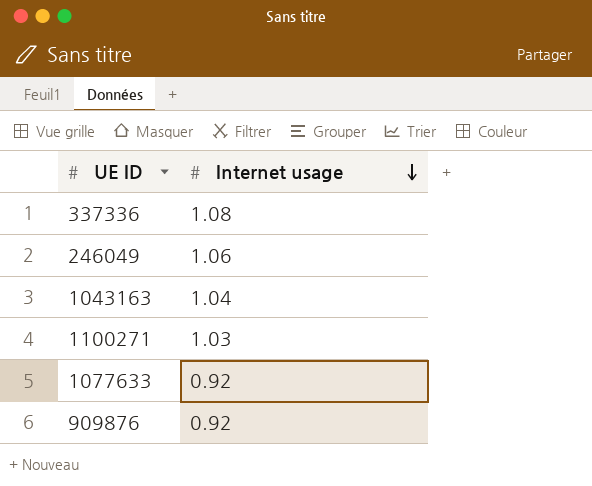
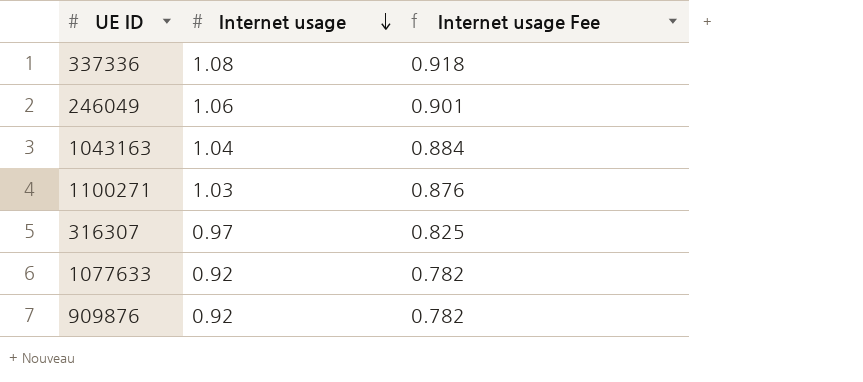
column Internet usage Fee | formula: none -> [Internet usage] * 0.85
row 316307: none -> 0.97 | 0.825

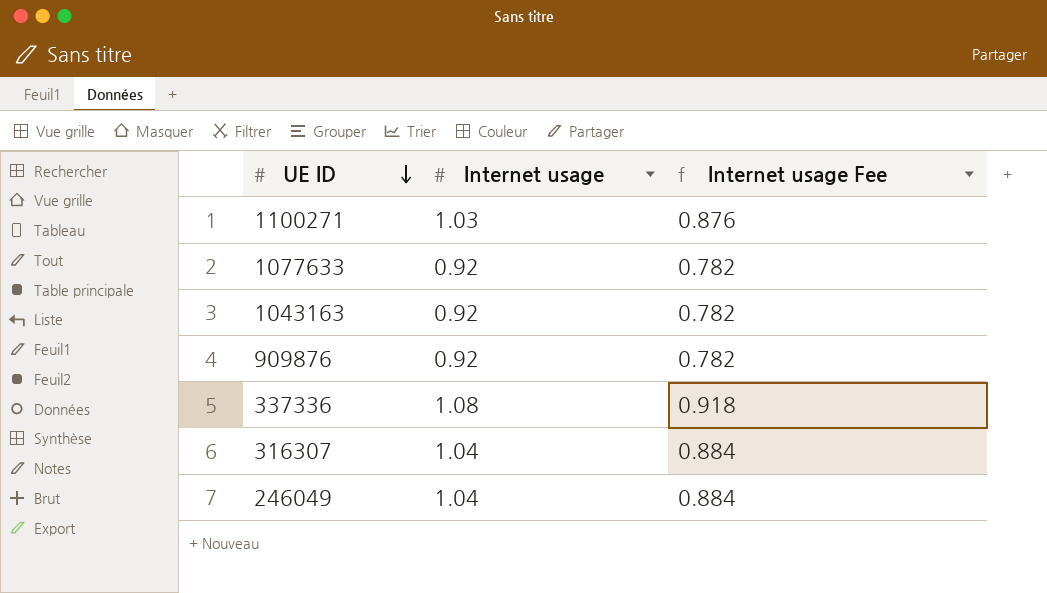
row order: Internet usage descending -> UE ID descending
1043163 | Internet usage: 1.04 -> 0.92
1043163 | Internet usage Fee: 0.884 -> 0.782
316307 | Internet usage: 0.97 -> 1.04
316307 | Internet usage Fee: 0.825 -> 0.884
246049 | Internet usage: 1.06 -> 1.04
246049 | Internet usage Fee: 0.901 -> 0.884

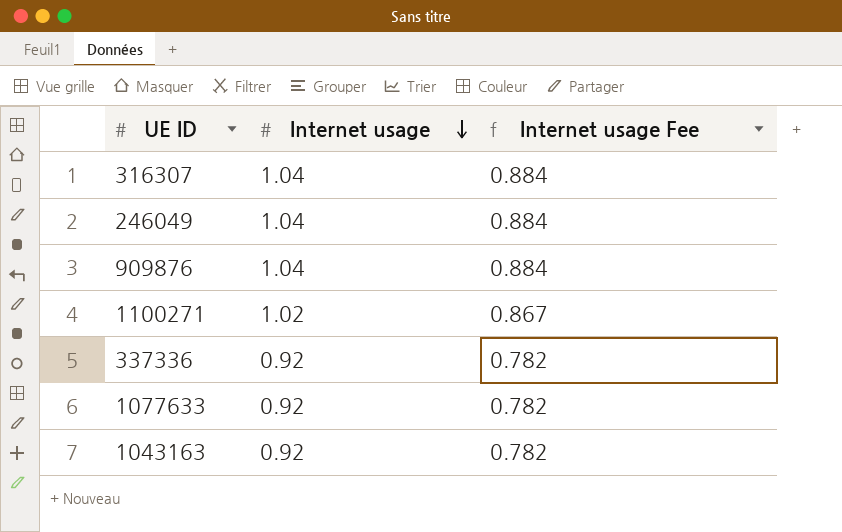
row order: UE ID descending -> Internet usage descending
909876 | Internet usage: 0.92 -> 1.04
909876 | Internet usage Fee: 0.782 -> 0.884
1100271 | Internet usage: 1.03 -> 1.02
1100271 | Internet usage Fee: 0.876 -> 0.867
337336 | Internet usage: 1.08 -> 0.92
337336 | Internet usage Fee: 0.918 -> 0.782

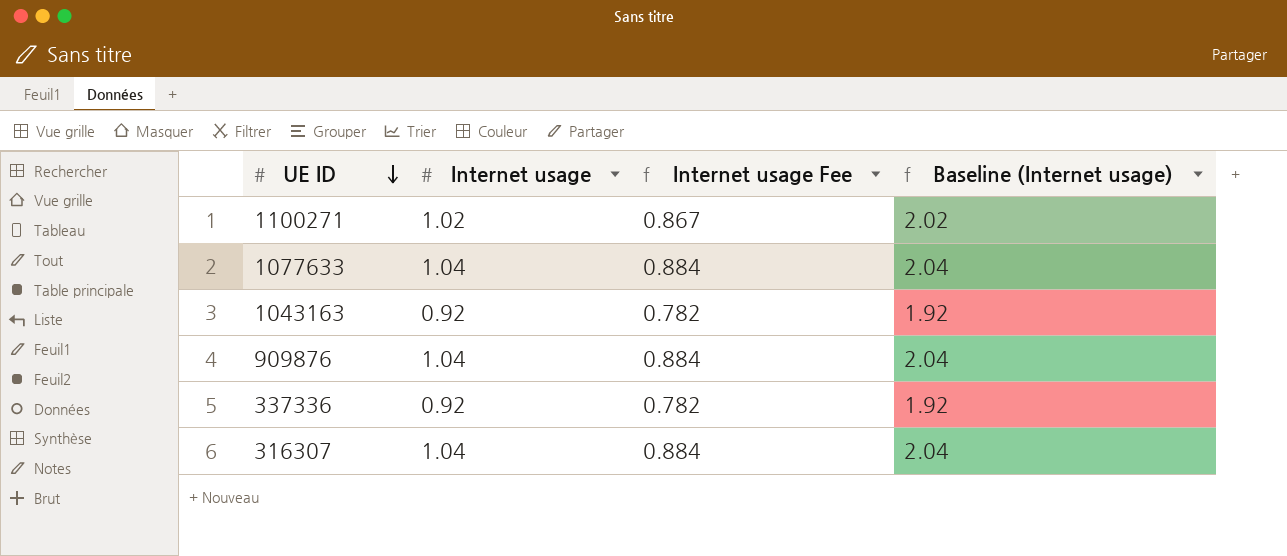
row order: Internet usage descending -> UE ID descending
column Baseline (Internet usage) | formula: none -> [Internet usage] + 1
row 246049: 1.04 | 0.884 -> none
1077633 | Internet usage: 0.92 -> 1.04
1077633 | Internet usage Fee: 0.782 -> 0.884

